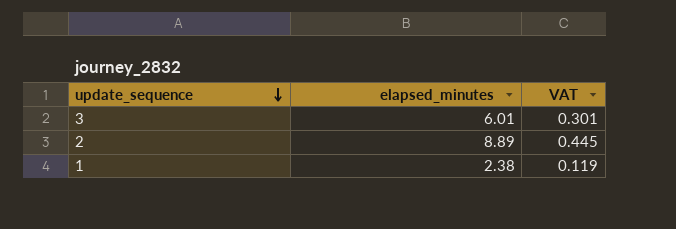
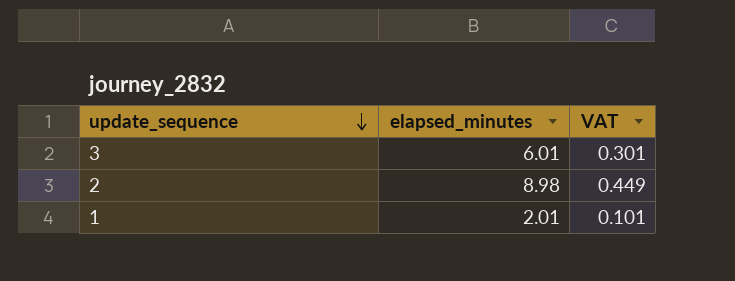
2 | elapsed_minutes: 8.89 -> 8.98
2 | VAT: 0.445 -> 0.449
1 | elapsed_minutes: 2.38 -> 2.01
1 | VAT: 0.119 -> 0.101

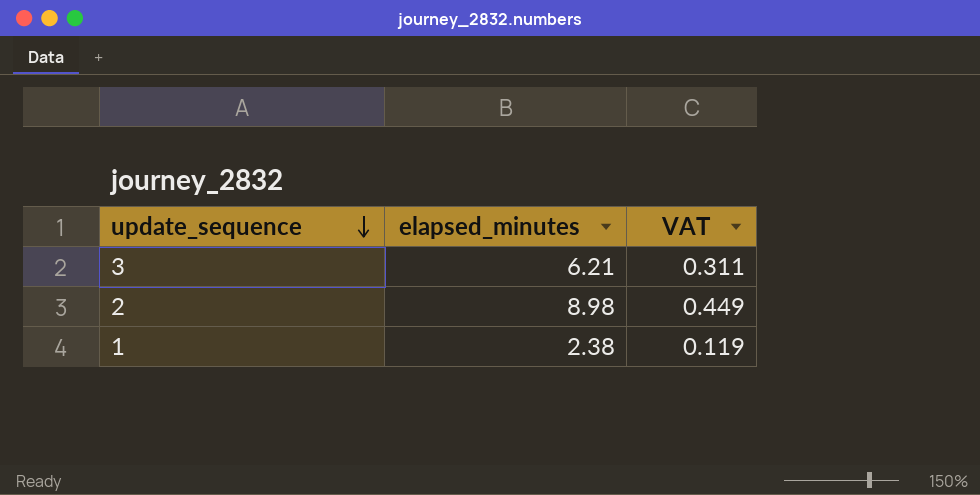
3 | elapsed_minutes: 6.01 -> 6.21
3 | VAT: 0.301 -> 0.311
1 | elapsed_minutes: 2.01 -> 2.38
1 | VAT: 0.101 -> 0.119

